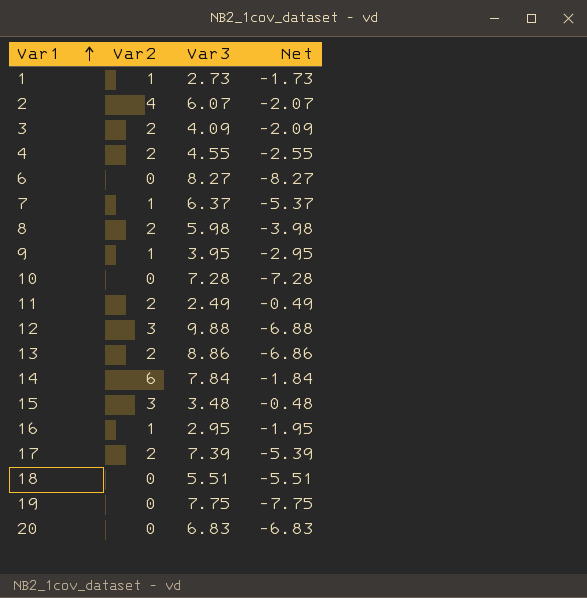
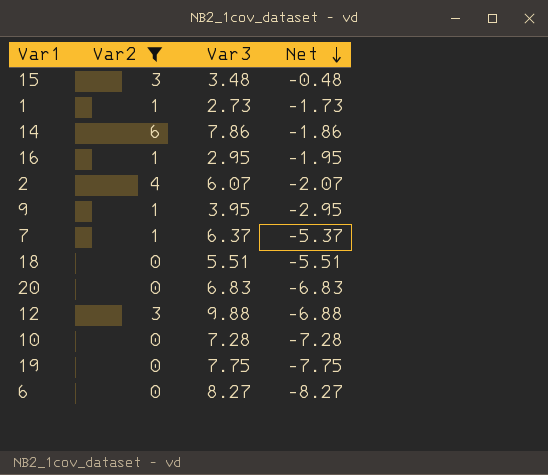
filter: none -> Var2 != 2
row order: Var1 ascending -> Net descending
14 | Var3: 7.84 -> 7.86
14 | Net: -1.84 -> -1.86

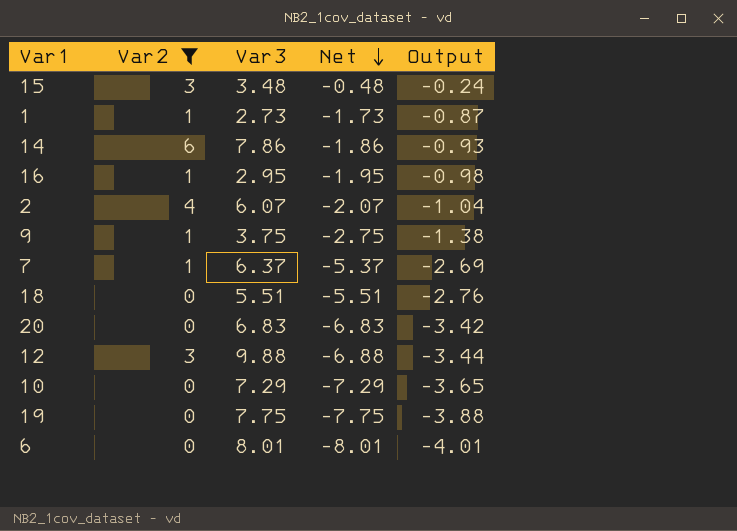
column Output | formula: none -> [Net] * 0.5
9 | Var3: 3.95 -> 3.75
9 | Net: -2.95 -> -2.75
10 | Var3: 7.28 -> 7.29
10 | Net: -7.28 -> -7.29
6 | Var3: 8.27 -> 8.01
6 | Net: -8.27 -> -8.01

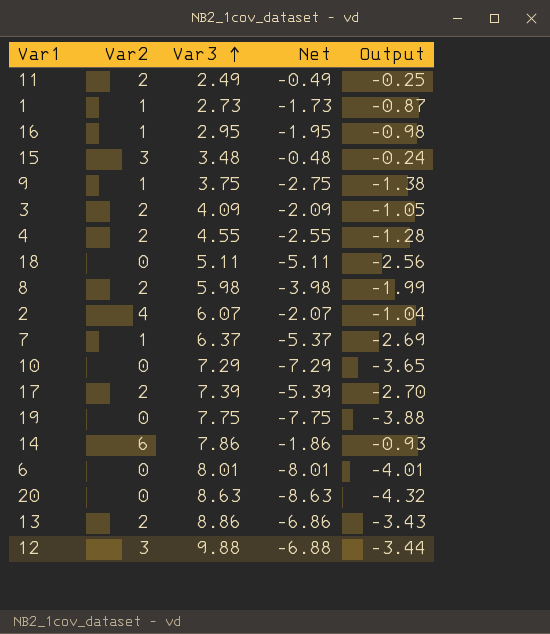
filter: Var2 != 2 -> none
row order: Net descending -> Var3 ascending
18 | Var3: 5.51 -> 5.11
18 | Net: -5.51 -> -5.11
18 | Output: -2.76 -> -2.56
20 | Var3: 6.83 -> 8.63
20 | Net: -6.83 -> -8.63
20 | Output: -3.42 -> -4.32

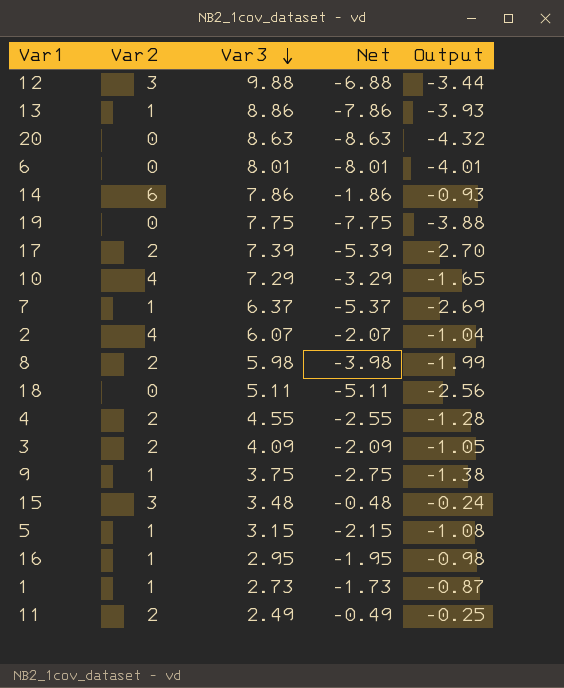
row order: Var3 ascending -> Var3 descending
13 | Var2: 2 -> 1
13 | Net: -6.86 -> -7.86
13 | Output: -3.43 -> -3.93
10 | Var2: 0 -> 4
10 | Net: -7.29 -> -3.29
10 | Output: -3.65 -> -1.65
row 5: none -> 1 | 3.15 | -2.15 | -1.08

